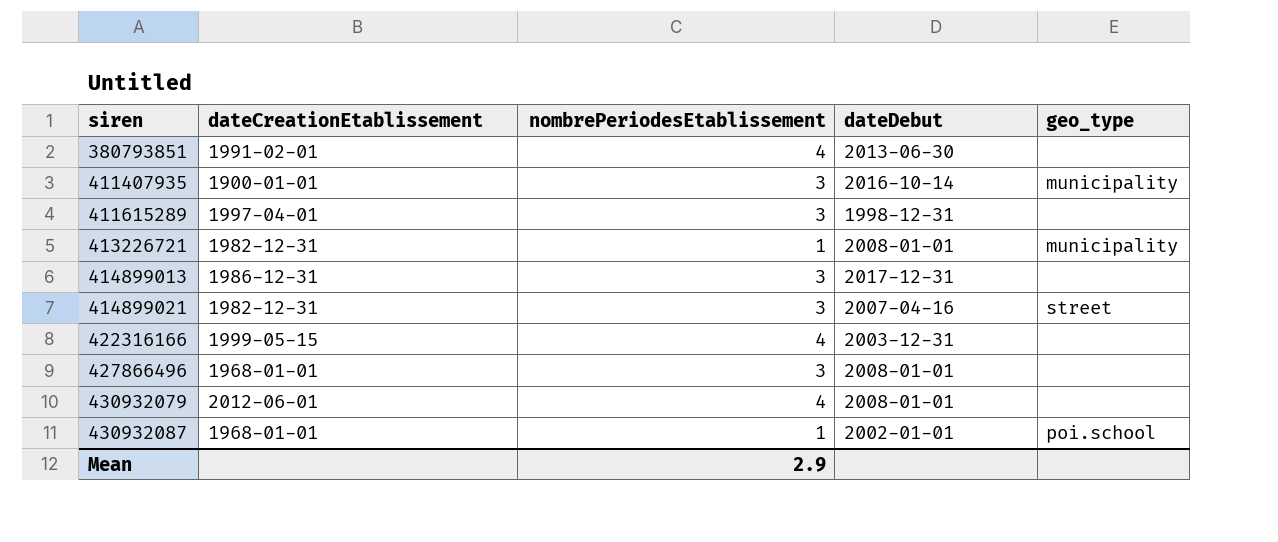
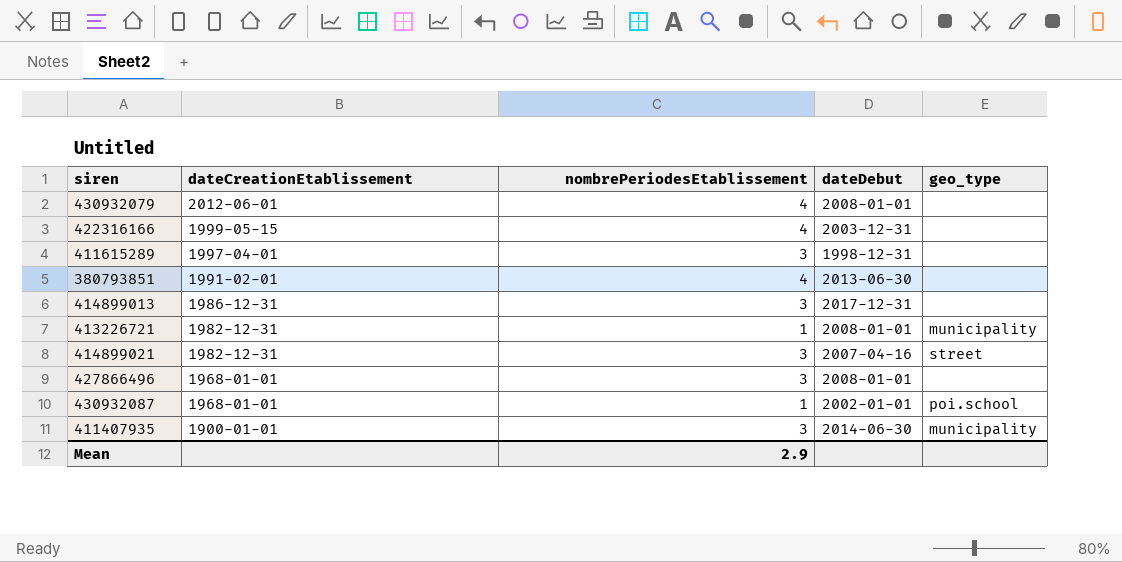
row order: siren ascending -> dateCreationEtablissement descending
411407935 | dateDebut: 2016-10-14 -> 2014-06-30

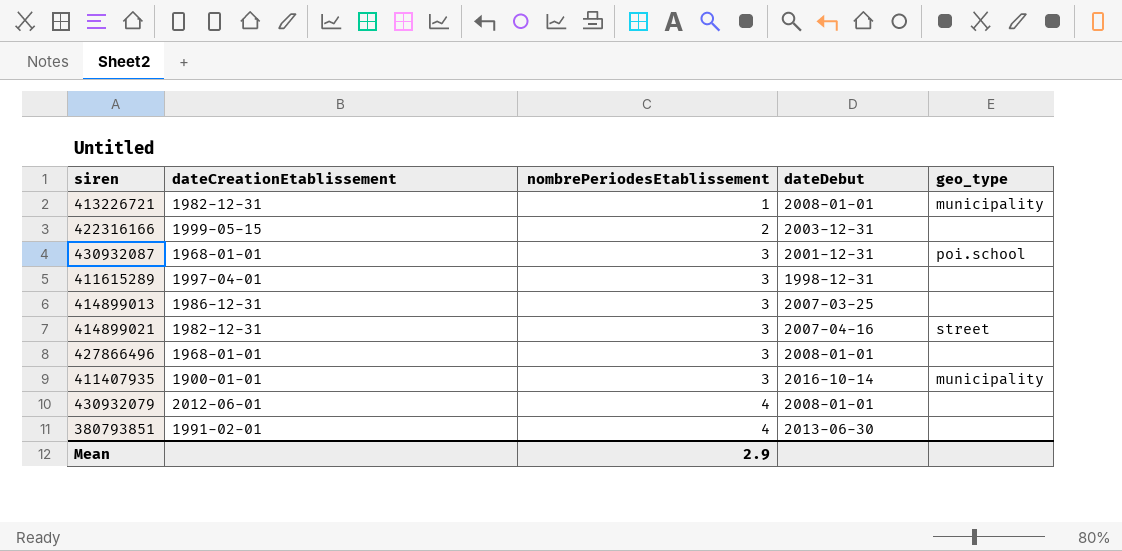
row order: dateCreationEtablissement descending -> nombrePeriodesEtablissement ascending
422316166 | nombrePeriodesEtablissement: 4 -> 2
430932087 | nombrePeriodesEtablissement: 1 -> 3
430932087 | dateDebut: 2002-01-01 -> 2001-12-31
414899013 | dateDebut: 2017-12-31 -> 2007-03-25
411407935 | dateDebut: 2014-06-30 -> 2016-10-14

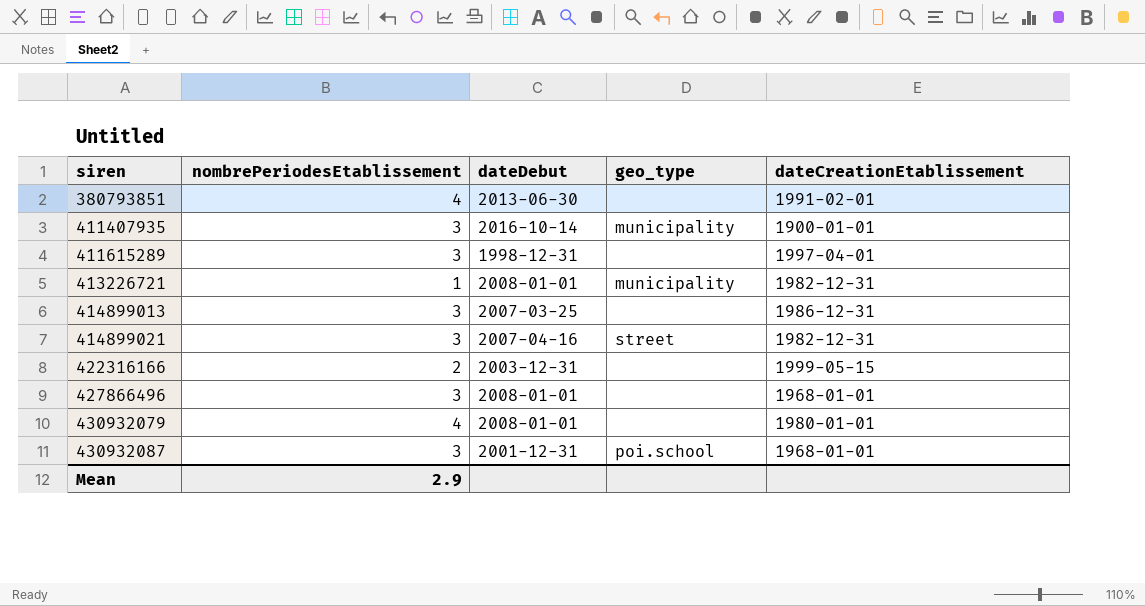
row order: nombrePeriodesEtablissement ascending -> siren ascending
column dateCreationEtablissement | position: 2 -> 5
430932079 | dateCreationEtablissement: 2012-06-01 -> 1980-01-01

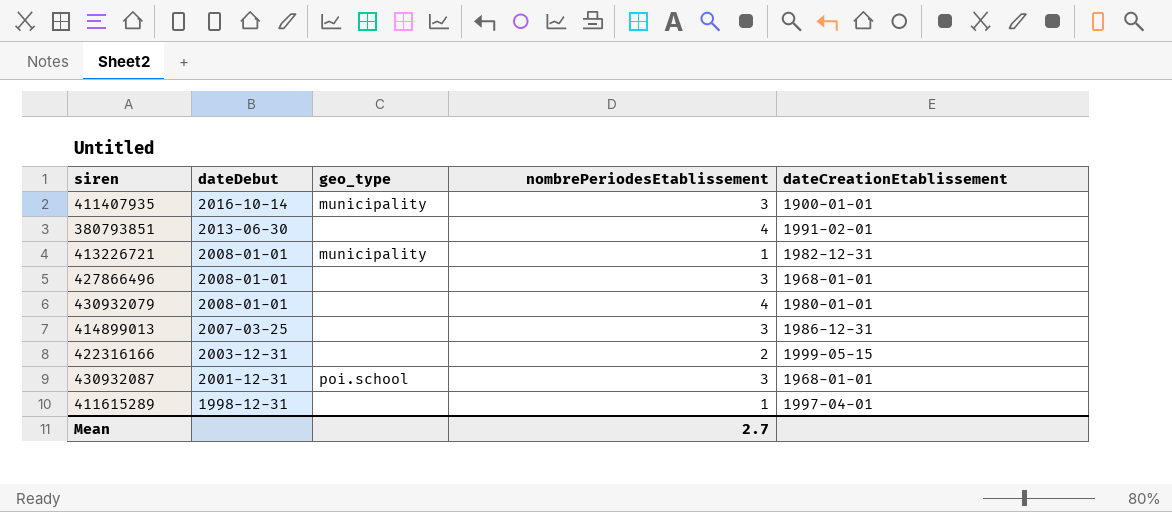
row order: siren ascending -> dateDebut descending
column nombrePeriodesEtablissement | position: 2 -> 4
row 414899021: 3 | 2007-04-16 | street | 1982-12-31 -> none
411615289 | nombrePeriodesEtablissement: 3 -> 1
Mean | nombrePeriodesEtablissement: 2.9 -> 2.7

